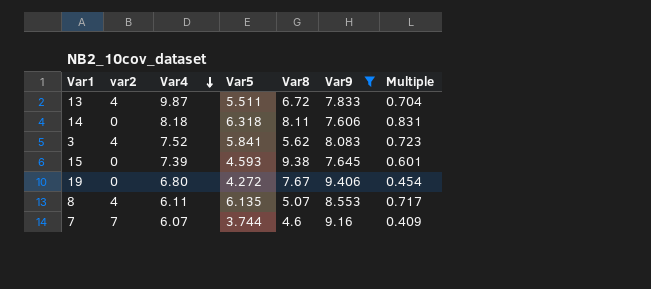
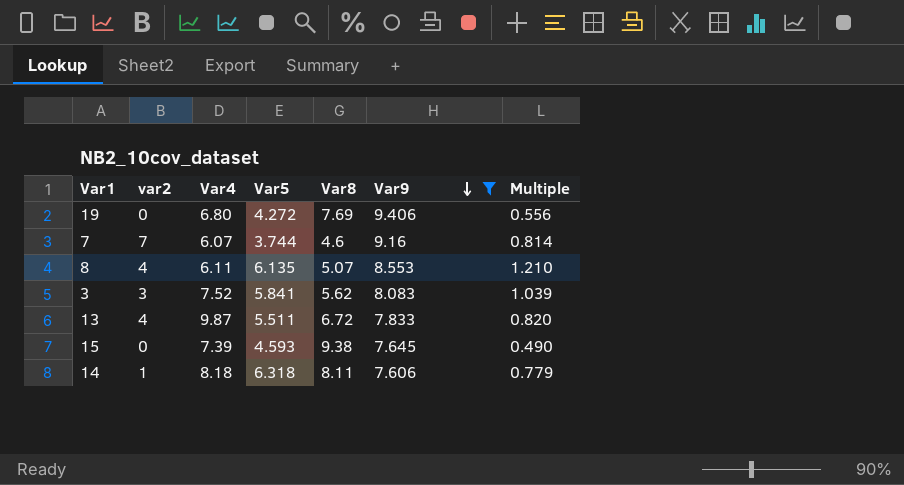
row order: Var4 descending -> Var9 descending
column Multiple | formula: [Var5] / [Var9] -> [Var5] / [Var8]
19 | Var8: 7.67 -> 7.69
3 | var2: 4 -> 3
14 | var2: 0 -> 1

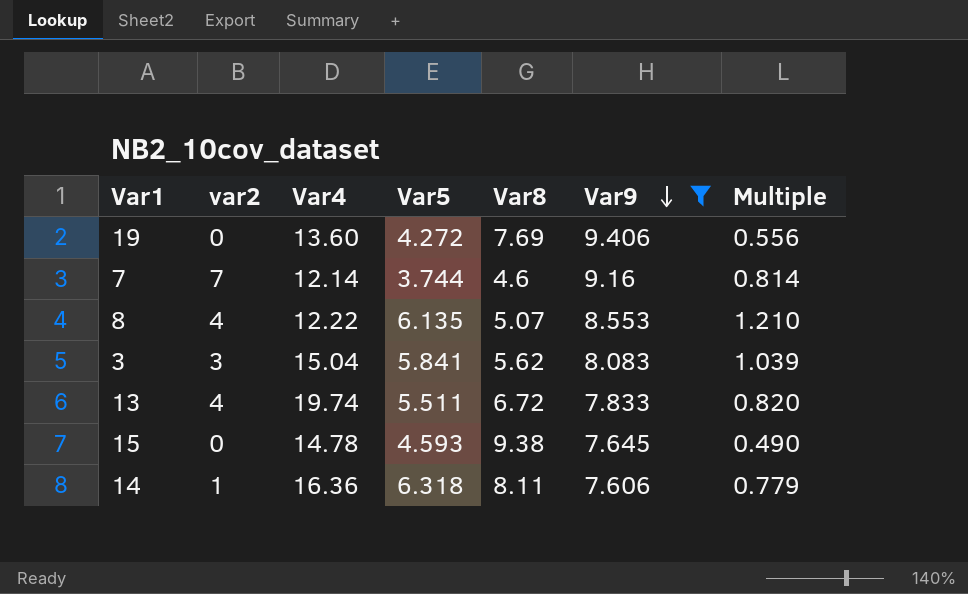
19 | Var4: 6.80 -> 13.60
7 | Var4: 6.07 -> 12.14
8 | Var4: 6.11 -> 12.22
3 | Var4: 7.52 -> 15.04
13 | Var4: 9.87 -> 19.74
15 | Var4: 7.39 -> 14.78
14 | Var4: 8.18 -> 16.36

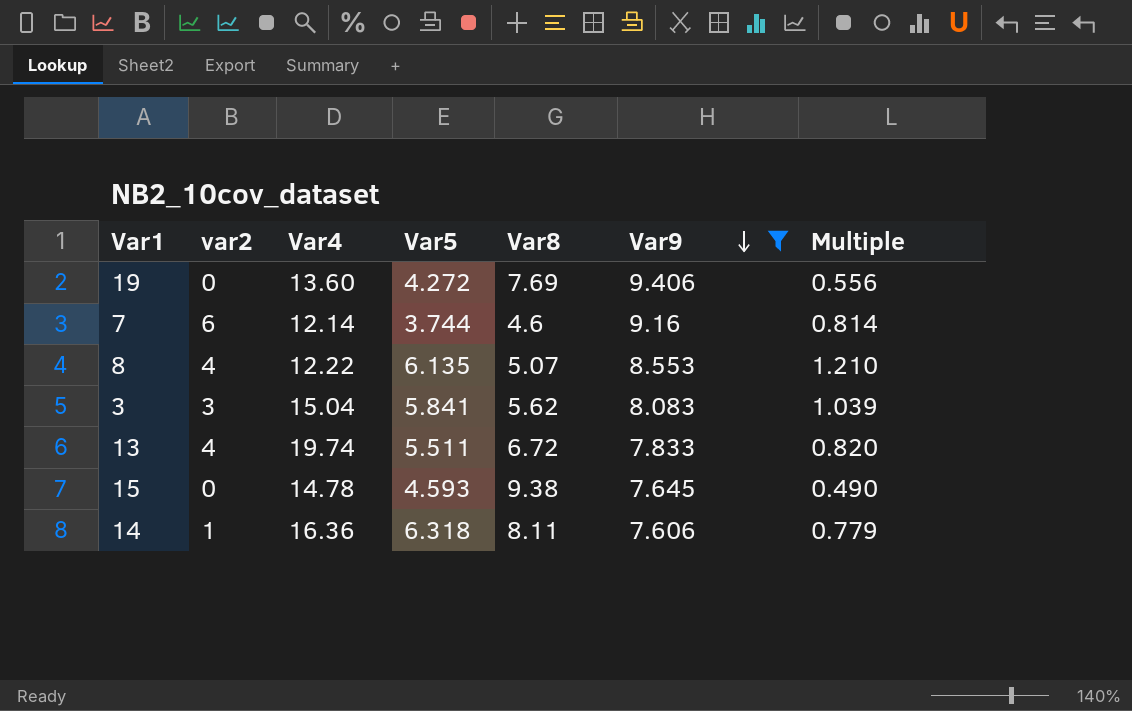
7 | var2: 7 -> 6

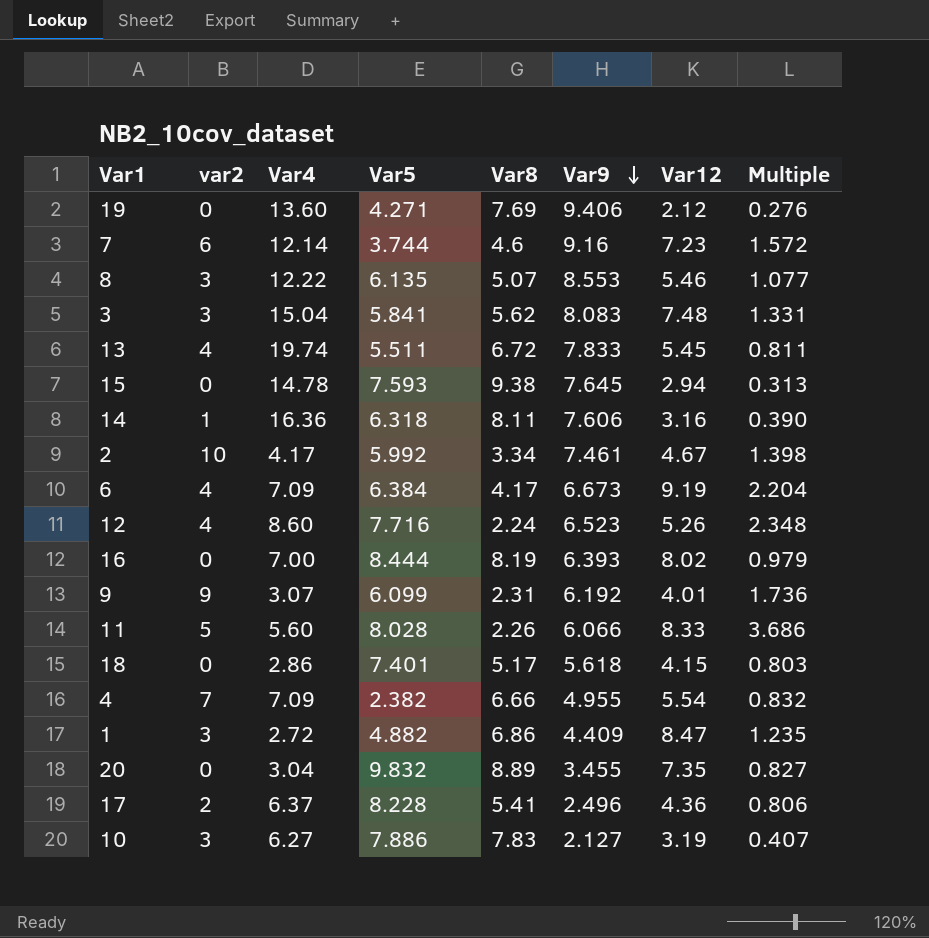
filter: Var9 >= 7.606 -> none
column Var12 | position: none -> 7
column Multiple | formula: [Var5] / [Var8] -> [Var12] / [Var8]
19 | Var5: 4.272 -> 4.271
8 | var2: 4 -> 3
15 | Var5: 4.593 -> 7.593

